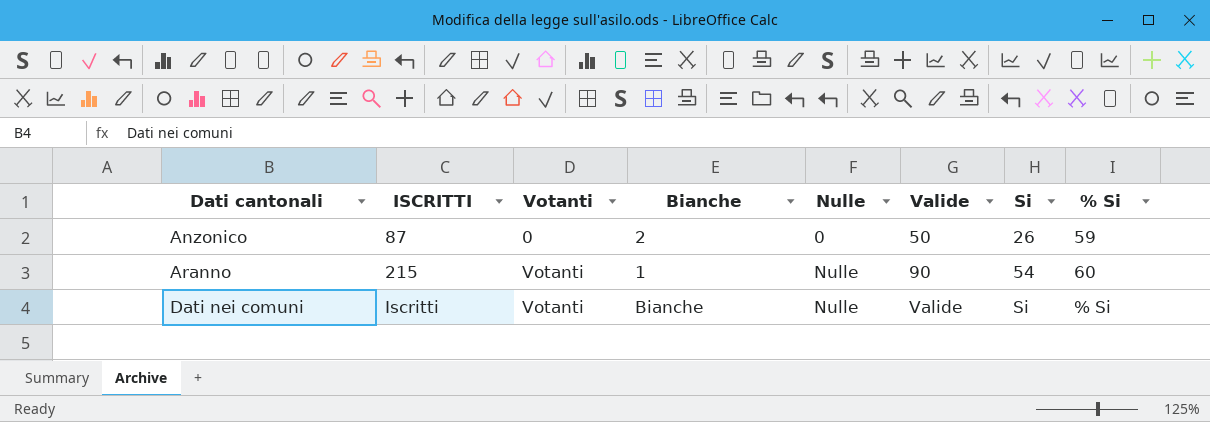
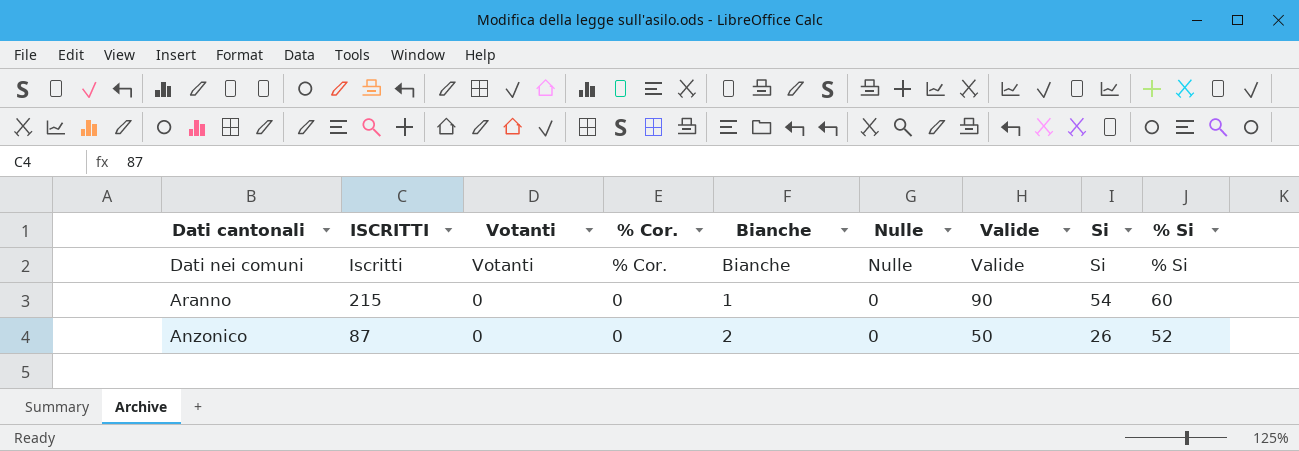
row order: Dati cantonali ascending -> Dati cantonali descending
column % Cor. | position: none -> 4
Aranno | Votanti: Votanti -> 0
Aranno | Nulle: Nulle -> 0
Anzonico | % Si: 59 -> 52

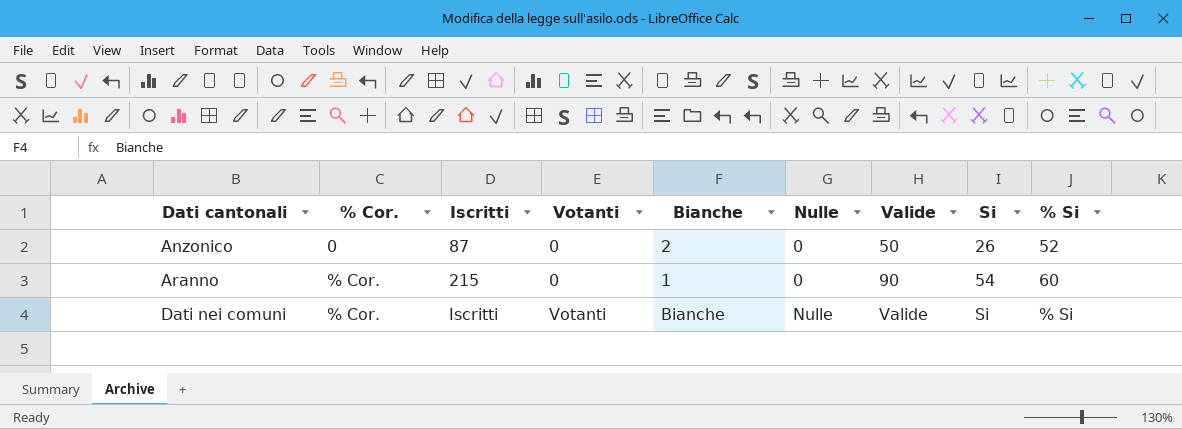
row order: Dati cantonali descending -> Dati cantonali ascending
column % Cor. | position: 4 -> 2
column name: ISCRITTI -> Iscritti
Aranno | % Cor.: 0 -> % Cor.

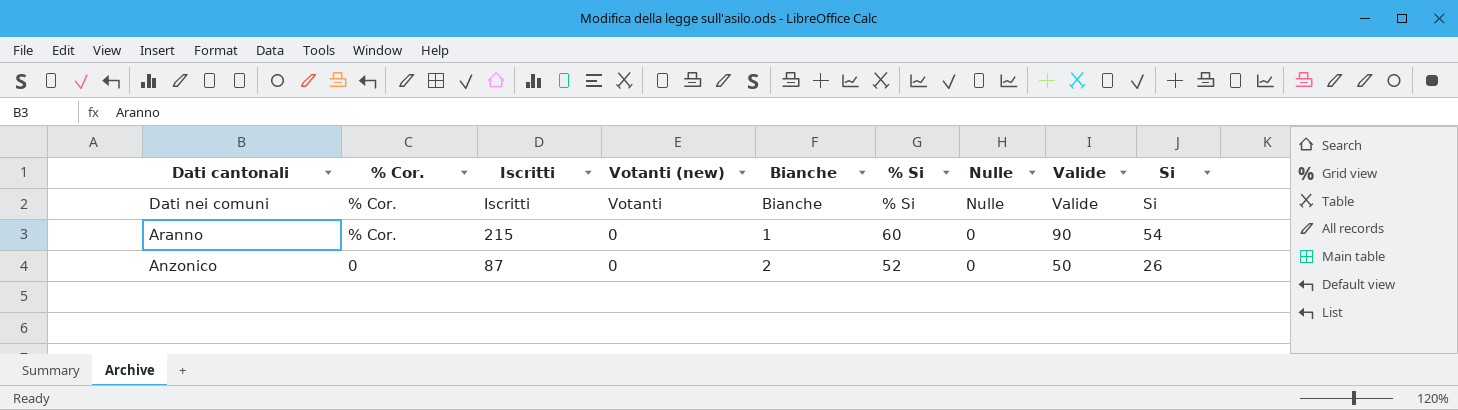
row order: Dati cantonali ascending -> Dati cantonali descending
column name: Votanti -> Votanti (new)
column % Si | position: 9 -> 6

